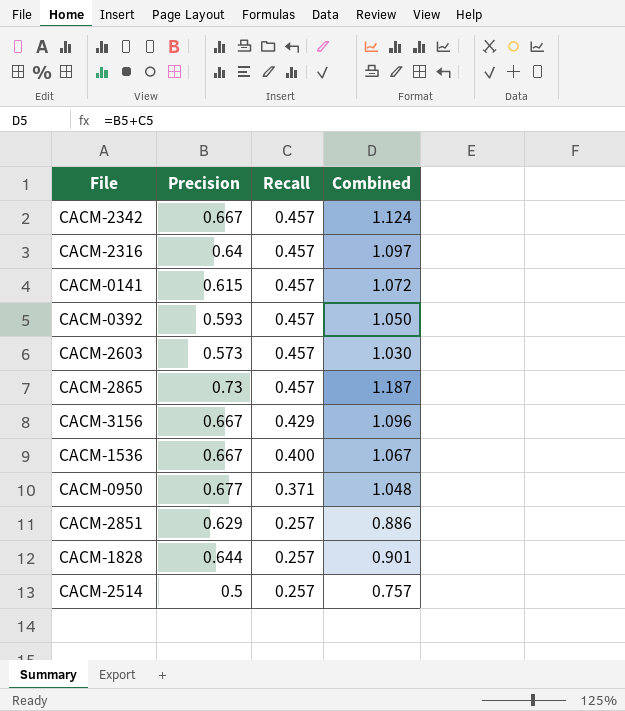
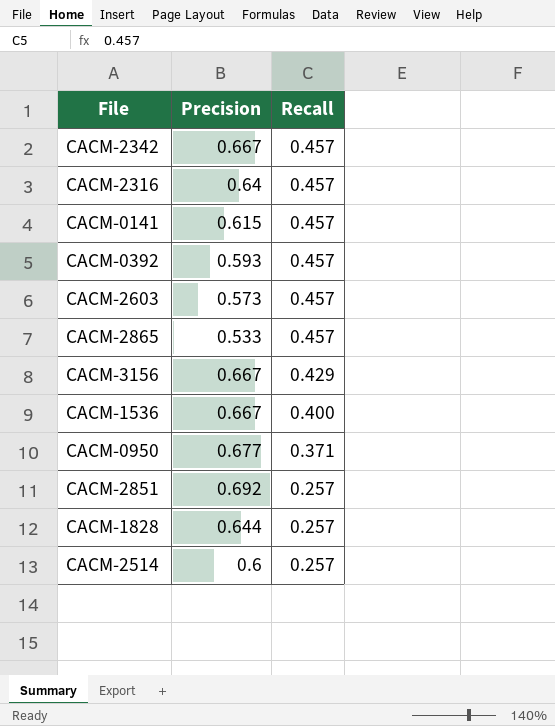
column Combined | formula: [Precision] + [Recall] -> none
CACM-2865 | Precision: 0.73 -> 0.533
CACM-2851 | Precision: 0.629 -> 0.692
CACM-2514 | Precision: 0.5 -> 0.6

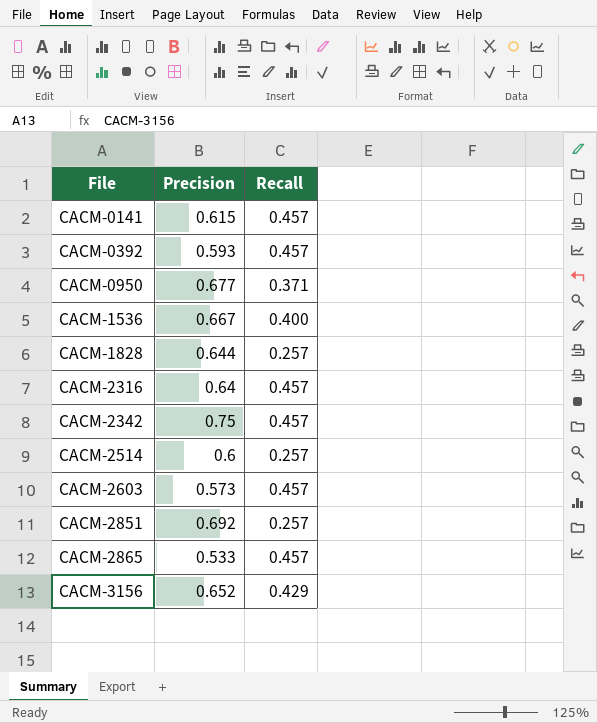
row order: Recall descending -> File ascending
CACM-2342 | Precision: 0.667 -> 0.75
CACM-3156 | Precision: 0.667 -> 0.652

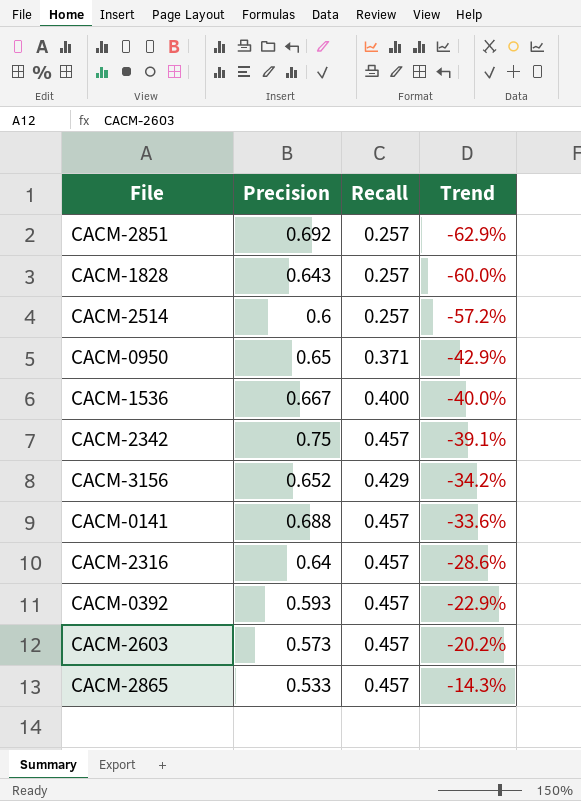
row order: File ascending -> Trend ascending
column Trend | formula: none -> ([Recall] - [Precision]) / [Precision]
CACM-1828 | Precision: 0.644 -> 0.643
CACM-0950 | Precision: 0.677 -> 0.65
CACM-0141 | Precision: 0.615 -> 0.688

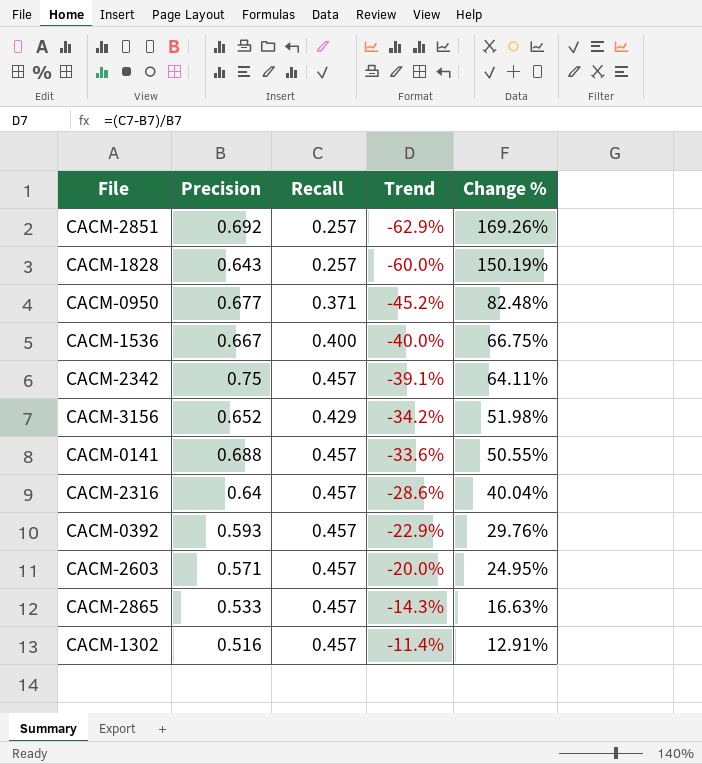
column Change % | formula: none -> ([Precision] - [Recall]) / [Recall]
row CACM-2514: 0.6 | 0.257 | -57.2% -> none
CACM-0950 | Precision: 0.65 -> 0.677
CACM-0950 | Trend: -42.9% -> -45.2%
CACM-2603 | Precision: 0.573 -> 0.571
CACM-2603 | Trend: -20.2% -> -20.0%
row CACM-1302: none -> 0.516 | 0.457 | -11.4% | 12.91%

